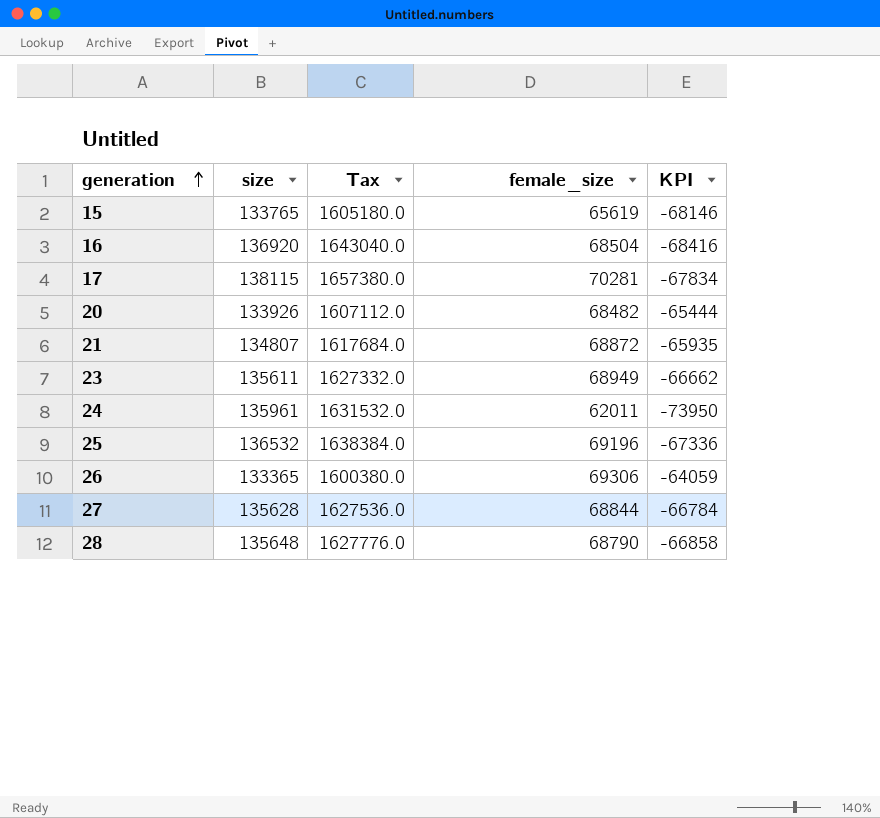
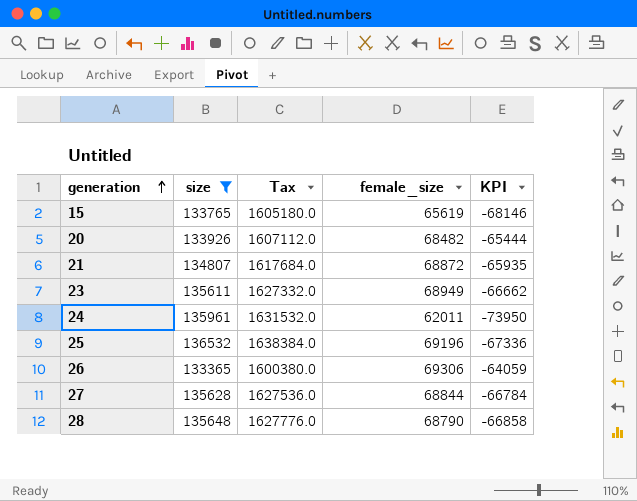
filter: none -> size <= 136532

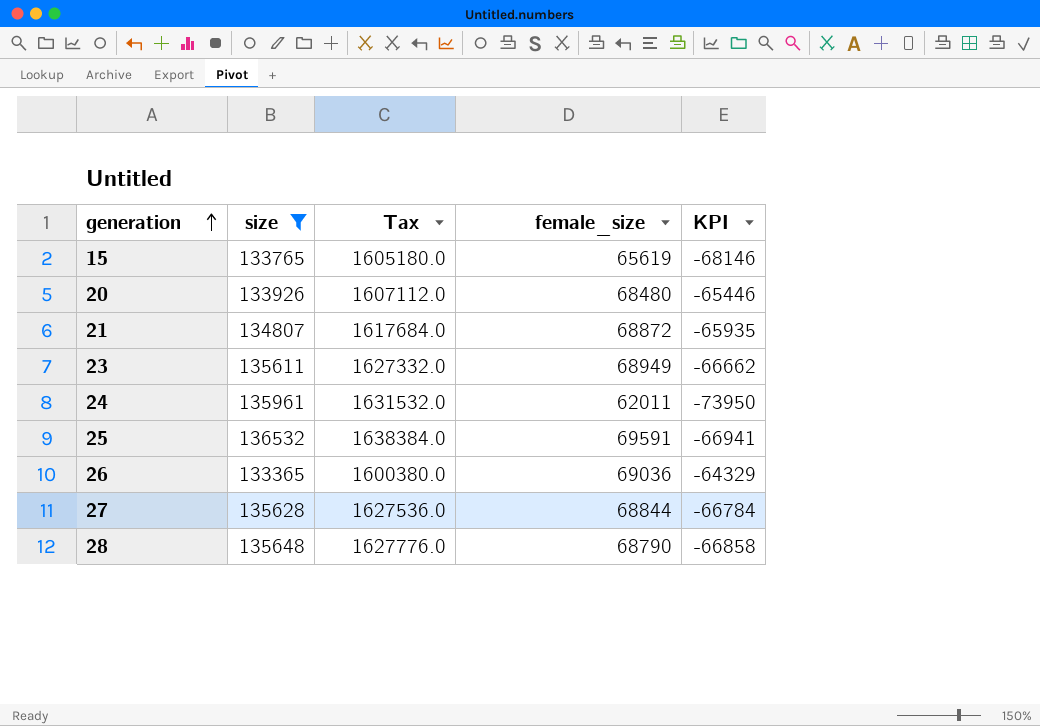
20 | female_size: 68482 -> 68480
20 | KPI: -65444 -> -65446
25 | female_size: 69196 -> 69591
25 | KPI: -67336 -> -66941
26 | female_size: 69306 -> 69036
26 | KPI: -64059 -> -64329

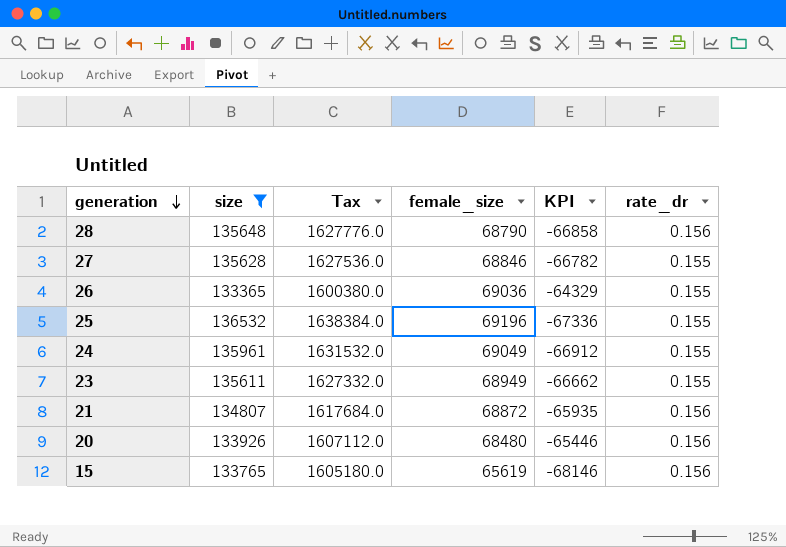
row order: generation ascending -> generation descending
column rate_dr | position: none -> 6
27 | female_size: 68844 -> 68846
27 | KPI: -66784 -> -66782
25 | female_size: 69591 -> 69196
25 | KPI: -66941 -> -67336
24 | female_size: 62011 -> 69049
24 | KPI: -73950 -> -66912

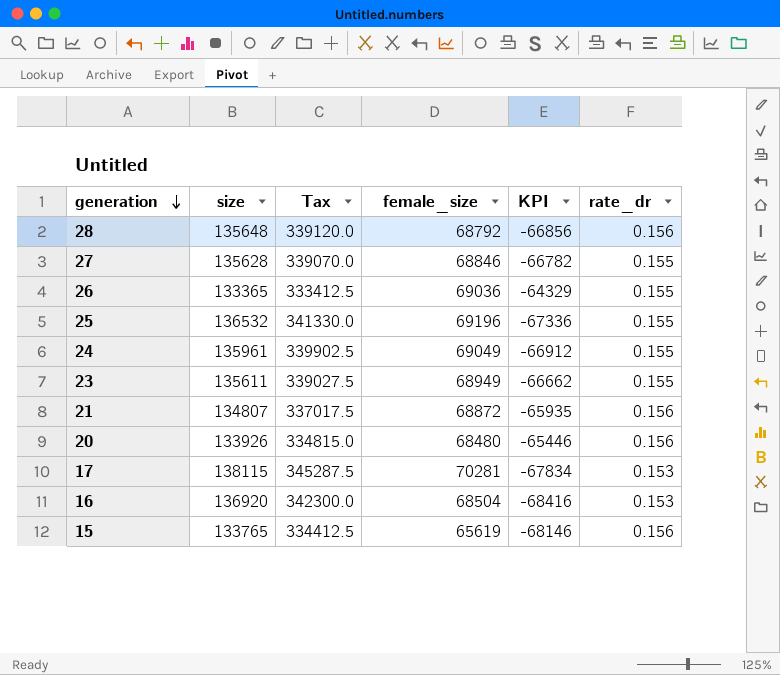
filter: size <= 136532 -> none
column Tax | formula: [size] * 12 -> [size] * 2.5
28 | female_size: 68790 -> 68792
28 | KPI: -66858 -> -66856

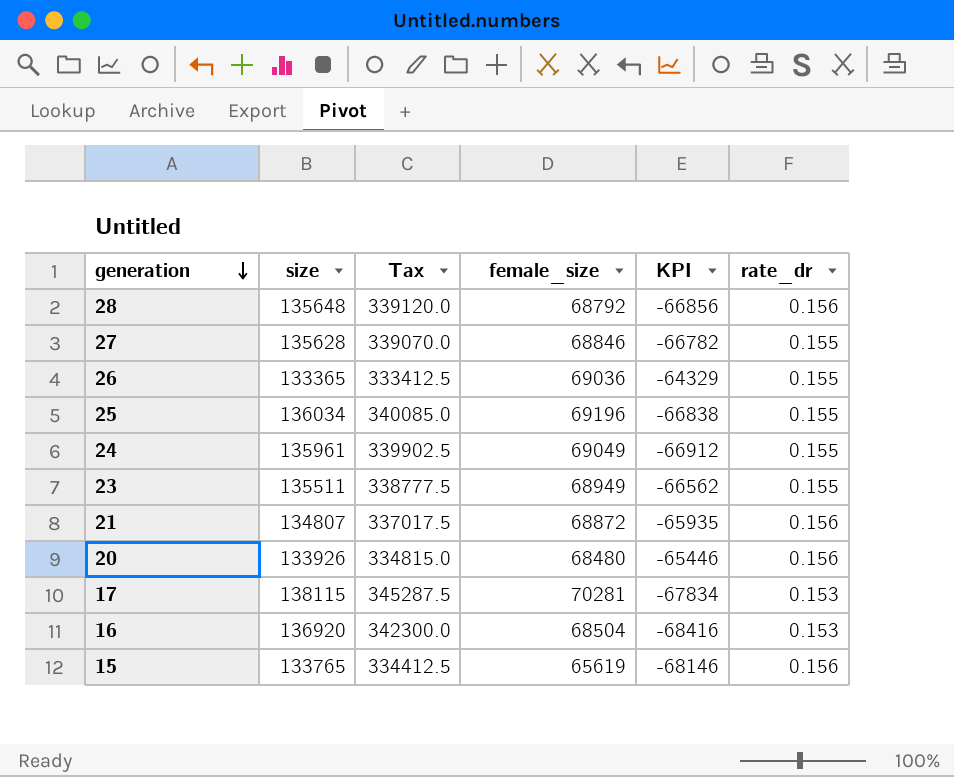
25 | size: 136532 -> 136034
25 | Tax: 341330.0 -> 340085.0
25 | KPI: -67336 -> -66838
23 | size: 135611 -> 135511
23 | Tax: 339027.5 -> 338777.5
23 | KPI: -66662 -> -66562

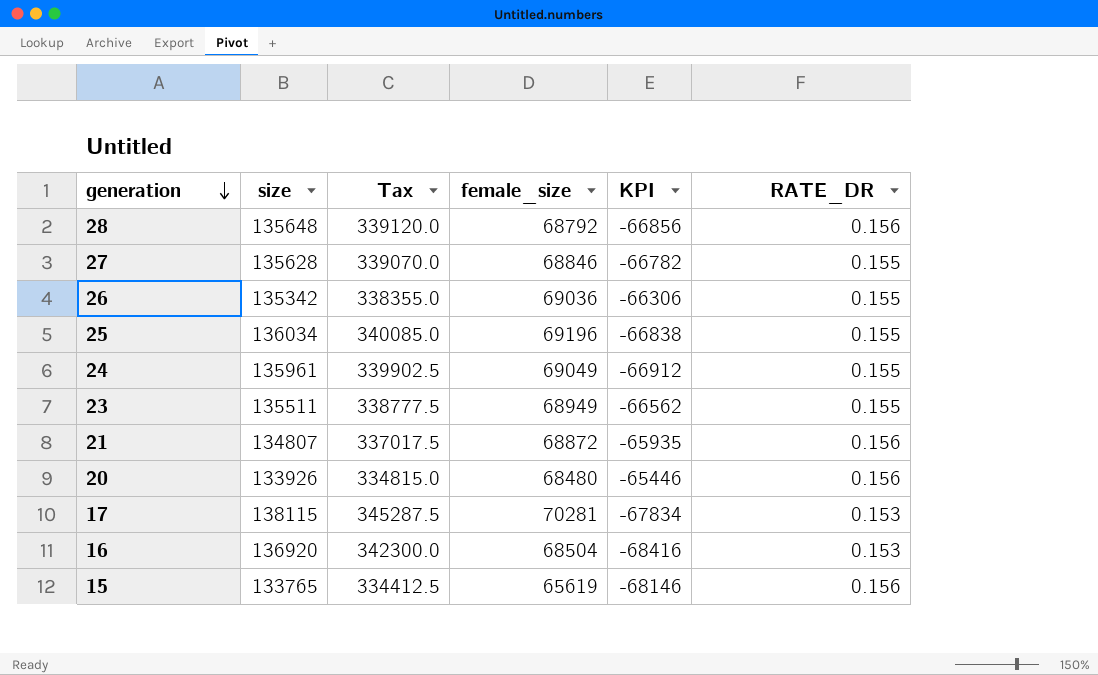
column name: rate_dr -> RATE_DR
26 | size: 133365 -> 135342
26 | Tax: 333412.5 -> 338355.0
26 | KPI: -64329 -> -66306

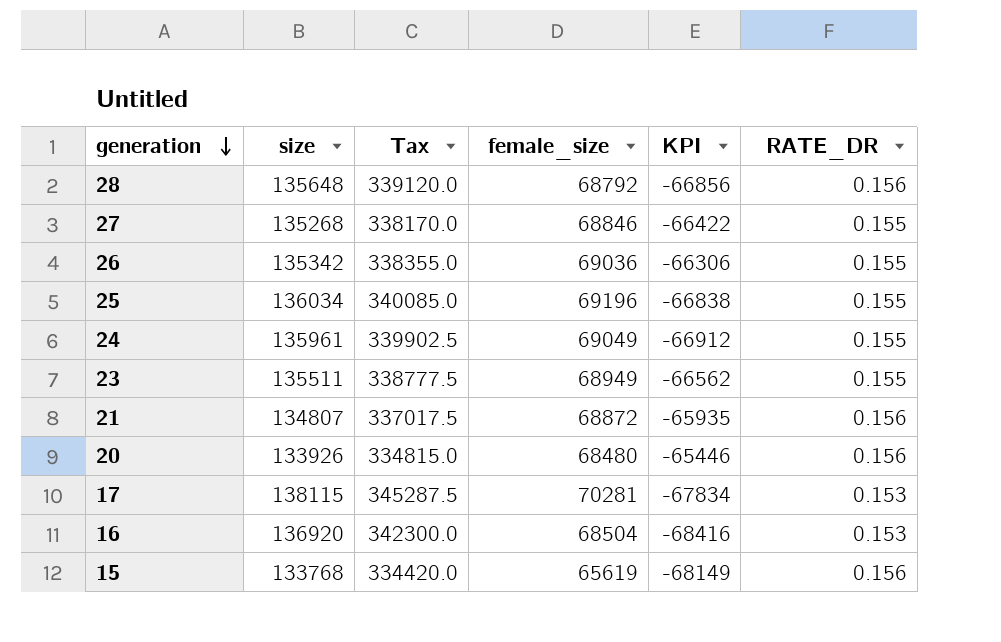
27 | size: 135628 -> 135268
27 | Tax: 339070.0 -> 338170.0
27 | KPI: -66782 -> -66422
15 | size: 133765 -> 133768
15 | Tax: 334412.5 -> 334420.0
15 | KPI: -68146 -> -68149

